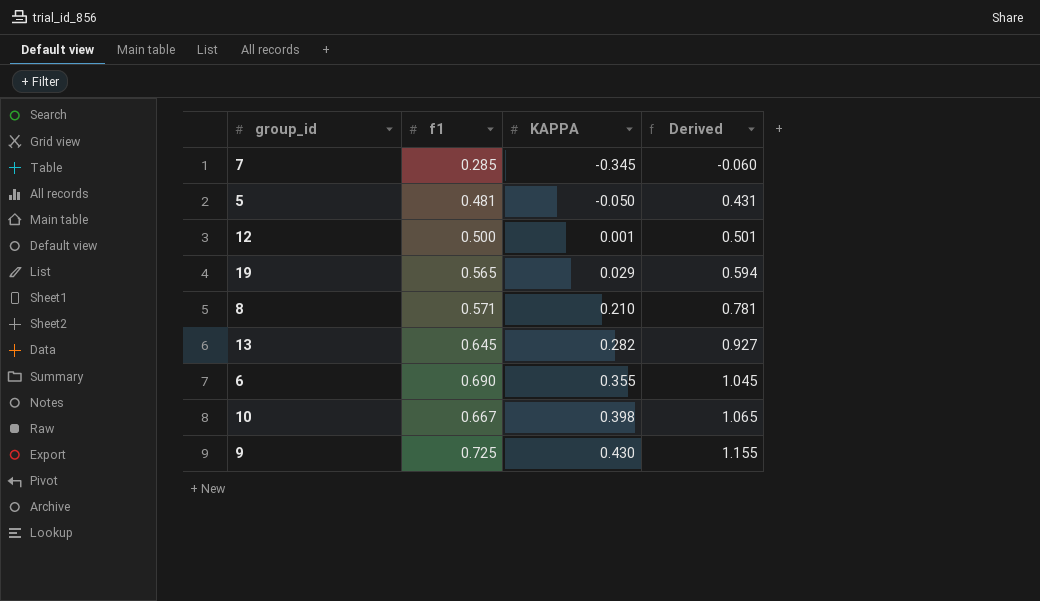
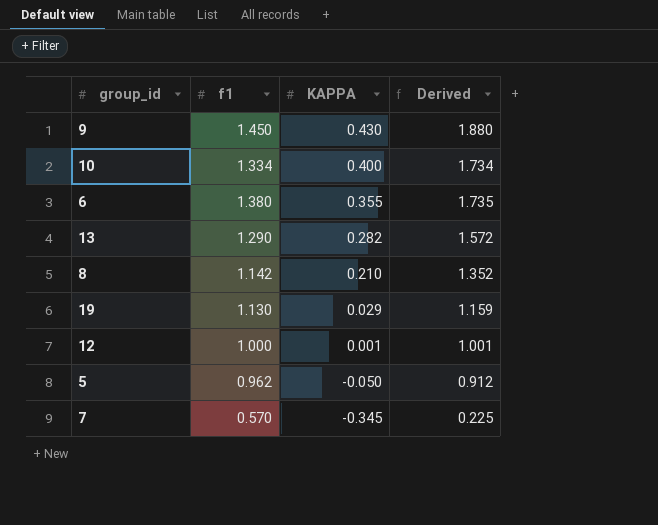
row order: KAPPA ascending -> KAPPA descending
9 | f1: 0.725 -> 1.450
9 | Derived: 1.155 -> 1.880
10 | f1: 0.667 -> 1.334
10 | KAPPA: 0.398 -> 0.400
10 | Derived: 1.065 -> 1.734
6 | f1: 0.690 -> 1.380
6 | Derived: 1.045 -> 1.735
13 | f1: 0.645 -> 1.290
13 | Derived: 0.927 -> 1.572
8 | f1: 0.571 -> 1.142
8 | Derived: 0.781 -> 1.352
19 | f1: 0.565 -> 1.130
19 | Derived: 0.594 -> 1.159
12 | f1: 0.500 -> 1.000
12 | Derived: 0.501 -> 1.001
5 | f1: 0.481 -> 0.962
5 | Derived: 0.431 -> 0.912
7 | f1: 0.285 -> 0.570
7 | Derived: -0.060 -> 0.225

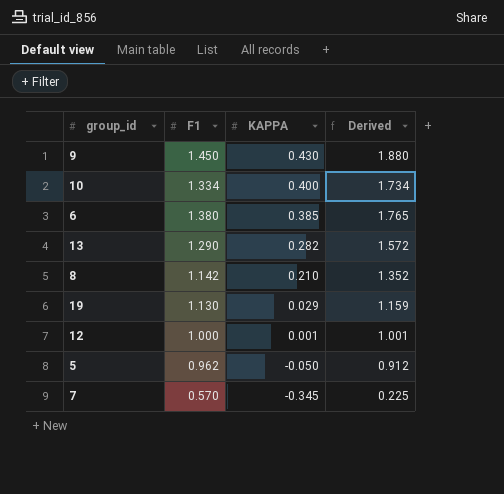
column name: f1 -> F1
6 | KAPPA: 0.355 -> 0.385
6 | Derived: 1.735 -> 1.765

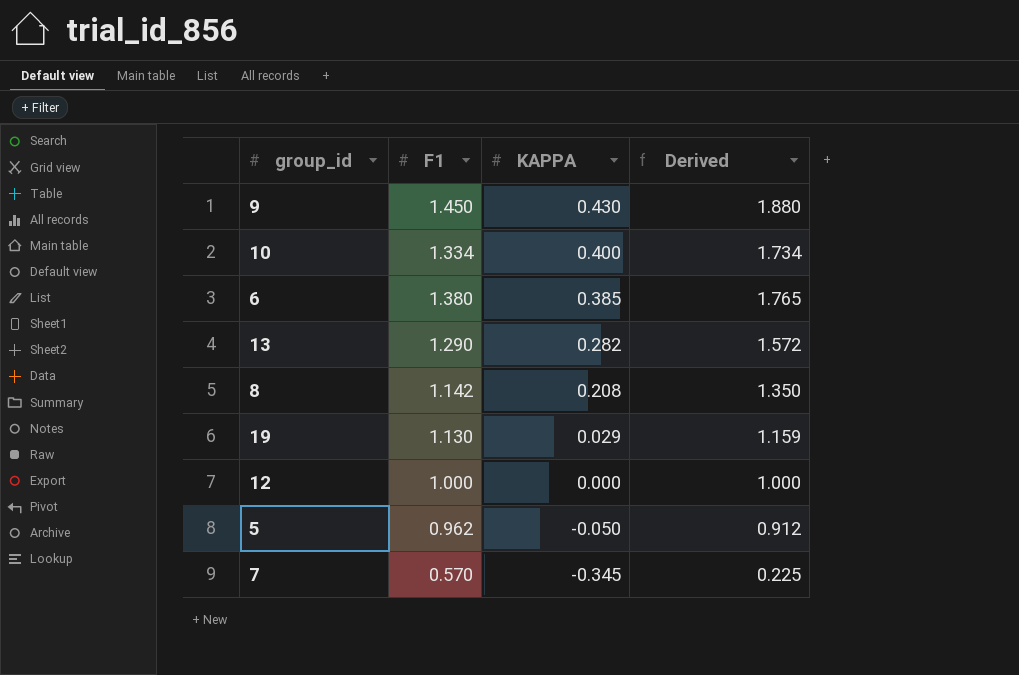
8 | KAPPA: 0.210 -> 0.208
8 | Derived: 1.352 -> 1.350
12 | KAPPA: 0.001 -> 0.000
12 | Derived: 1.001 -> 1.000

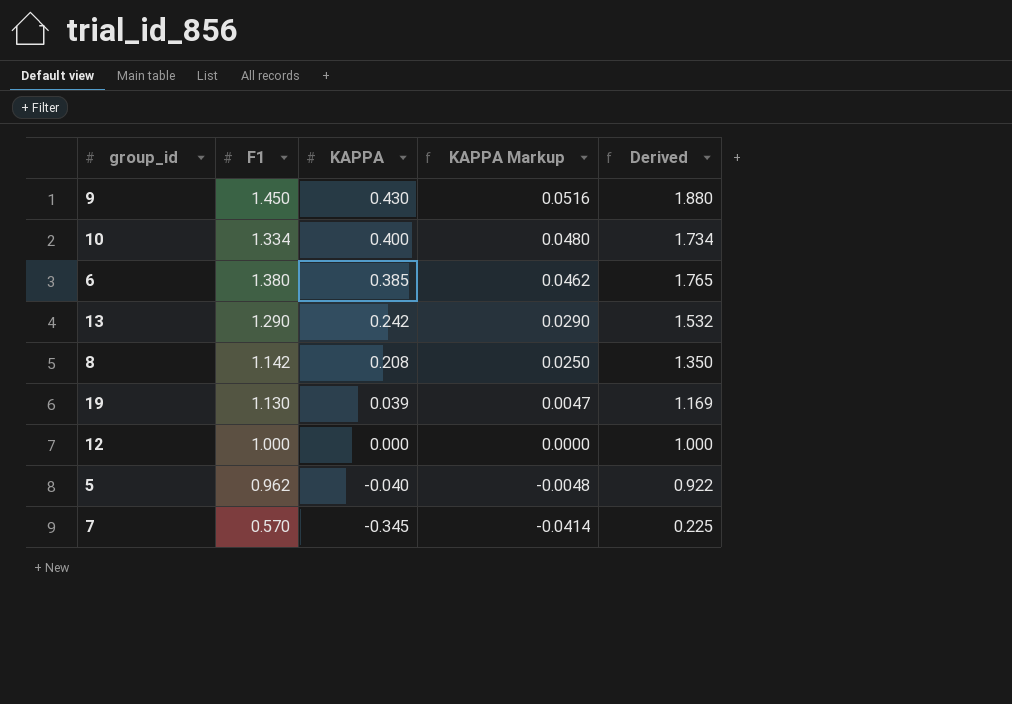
column KAPPA Markup | formula: none -> [KAPPA] * 0.12
13 | KAPPA: 0.282 -> 0.242
13 | Derived: 1.572 -> 1.532
19 | KAPPA: 0.029 -> 0.039
19 | Derived: 1.159 -> 1.169
5 | KAPPA: -0.050 -> -0.040
5 | Derived: 0.912 -> 0.922

